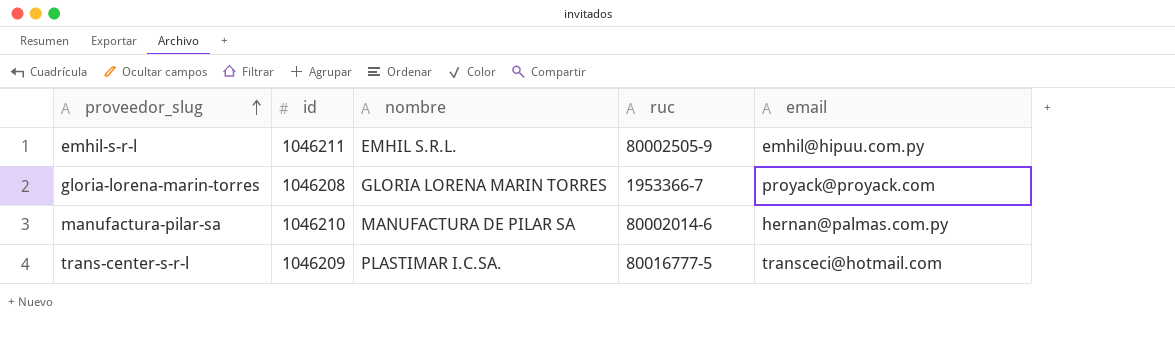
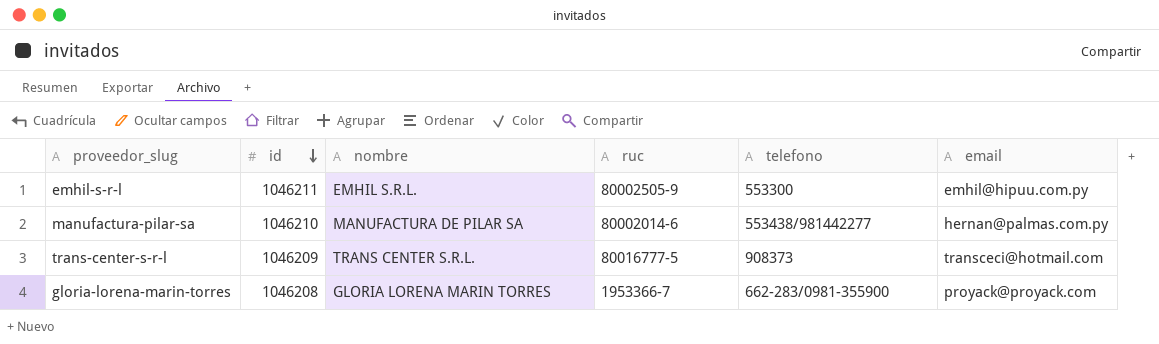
row order: proveedor_slug ascending -> id descending
column telefono | position: none -> 5
trans-center-s-r-l | nombre: PLASTIMAR I.C.SA. -> TRANS CENTER S.R.L.

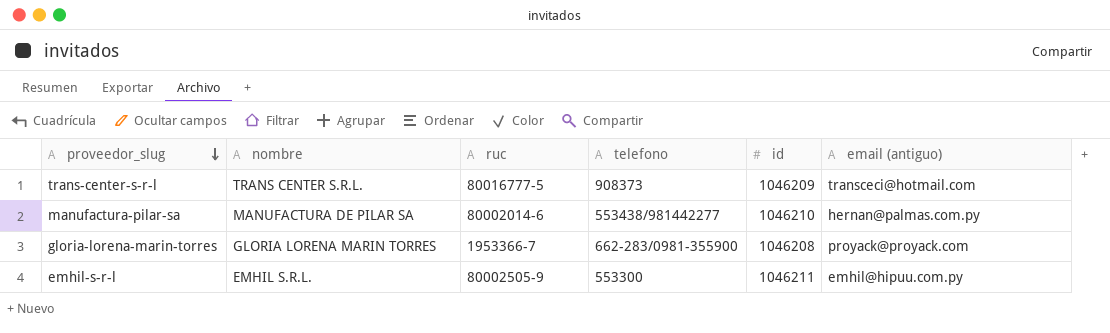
row order: id descending -> proveedor_slug descending
column id | position: 2 -> 5
column name: email -> email (antiguo)

